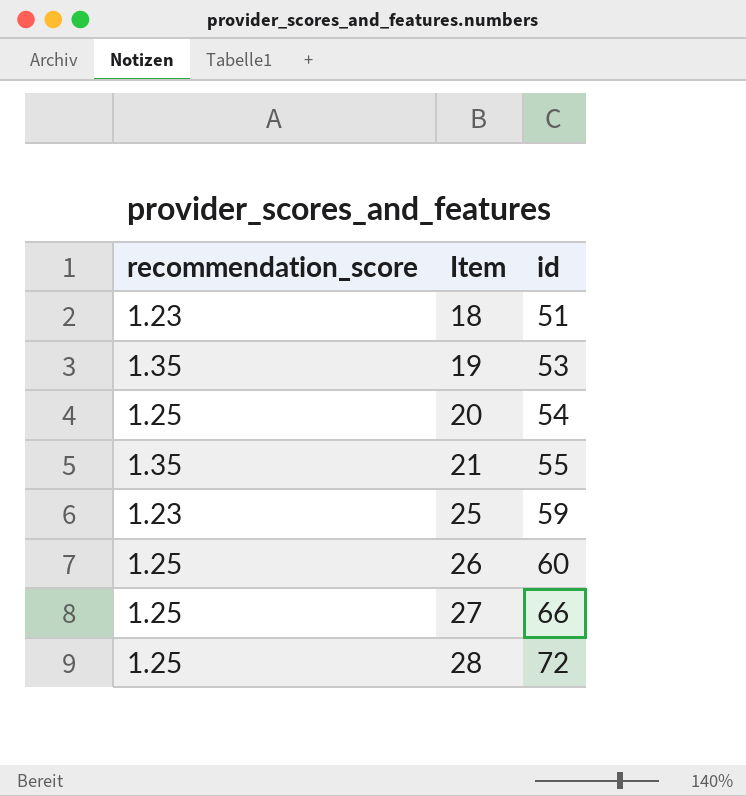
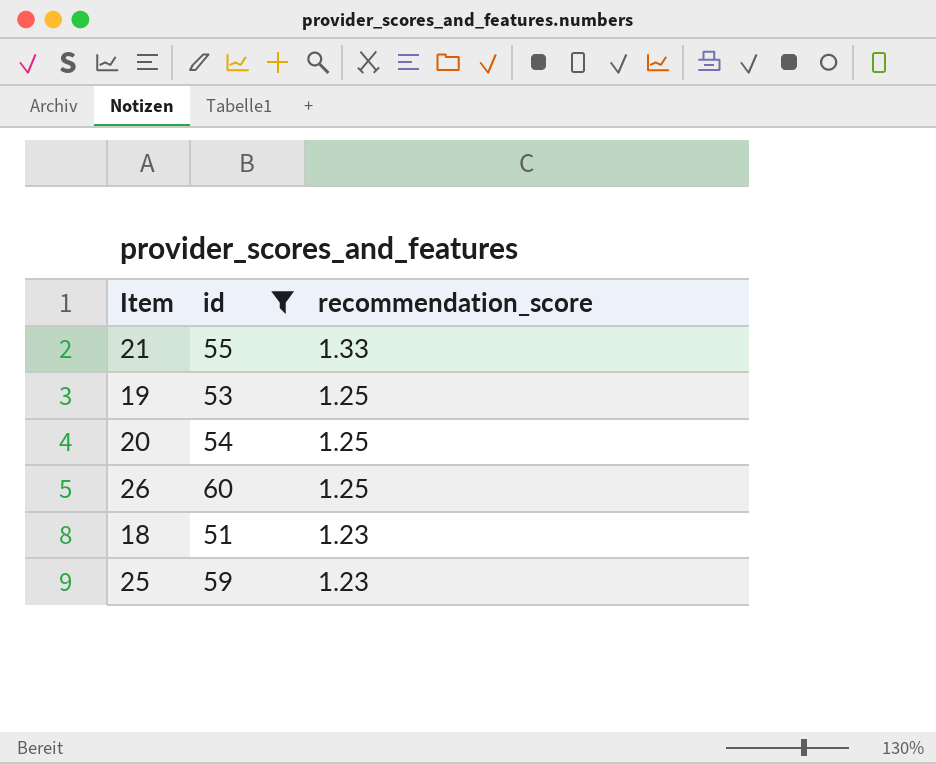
filter: none -> id <= 60
row order: Item ascending -> recommendation_score descending
column recommendation_score | position: 1 -> 3
21 | recommendation_score: 1.35 -> 1.33
19 | recommendation_score: 1.35 -> 1.25

